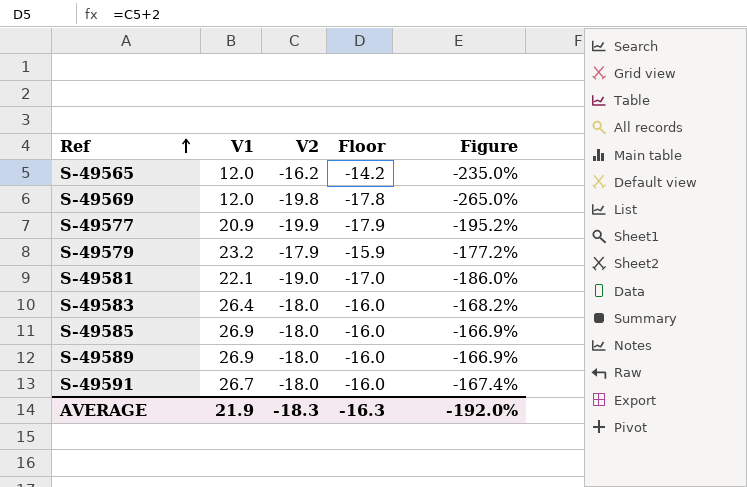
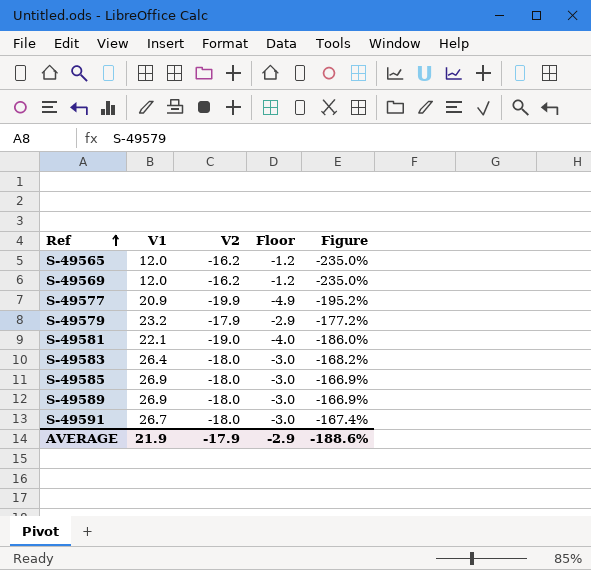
column Floor | formula: [V2] + 2 -> [V2] + 15
S-49569 | V2: -19.8 -> -16.2
S-49569 | Figure: -265.0% -> -235.0%
AVERAGE | V2: -18.3 -> -17.9
AVERAGE | Floor: -16.3 -> -2.9
AVERAGE | Figure: -192.0% -> -188.6%

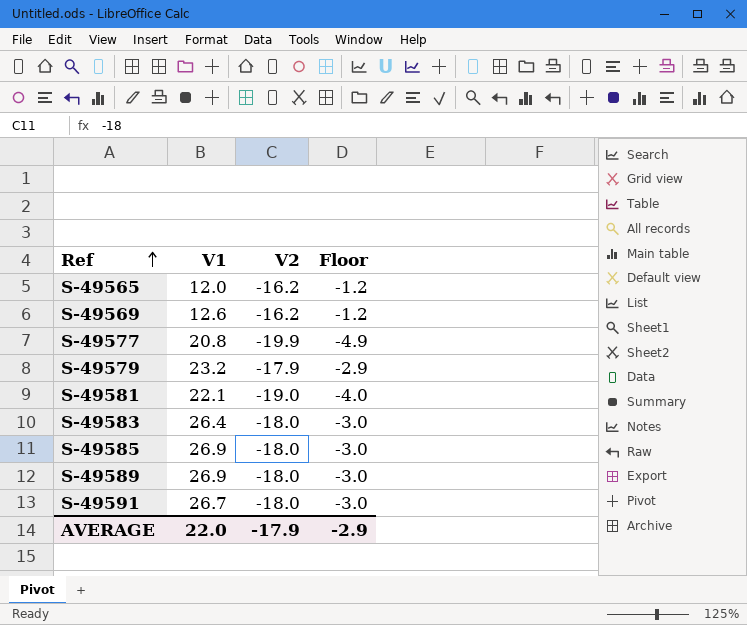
column Figure | formula: ([V2] - [V1]) / [V1] -> none
S-49569 | V1: 12.0 -> 12.6
S-49577 | V1: 20.9 -> 20.8
AVERAGE | V1: 21.9 -> 22.0

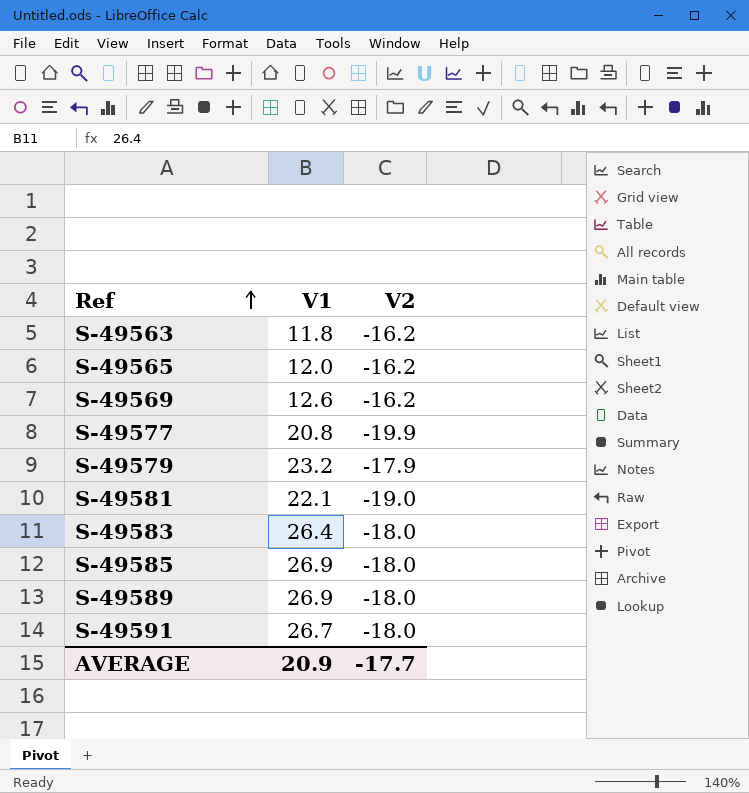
column Floor | formula: [V2] + 15 -> none
row S-49563: none -> 11.8 | -16.2
AVERAGE | V1: 22.0 -> 20.9
AVERAGE | V2: -17.9 -> -17.7

